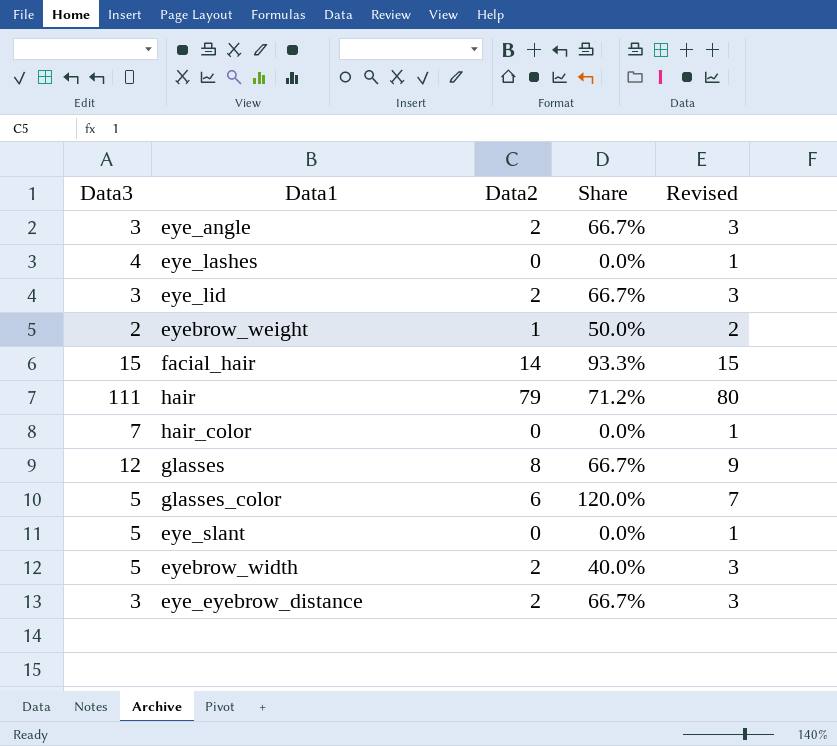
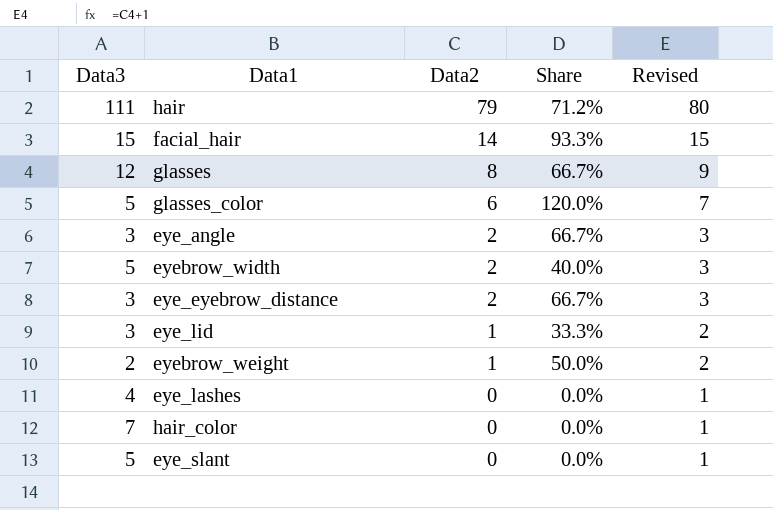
row order: none -> Data2 descending
eye_lid | Data2: 2 -> 1
eye_lid | Share: 66.7% -> 33.3%
eye_lid | Revised: 3 -> 2

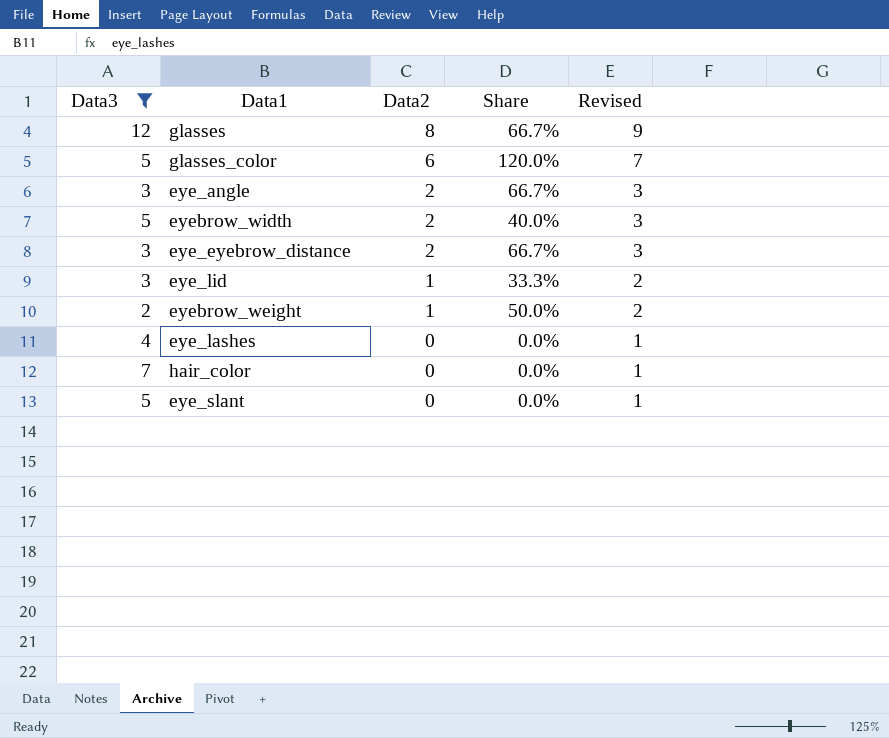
filter: none -> Data3 <= 12

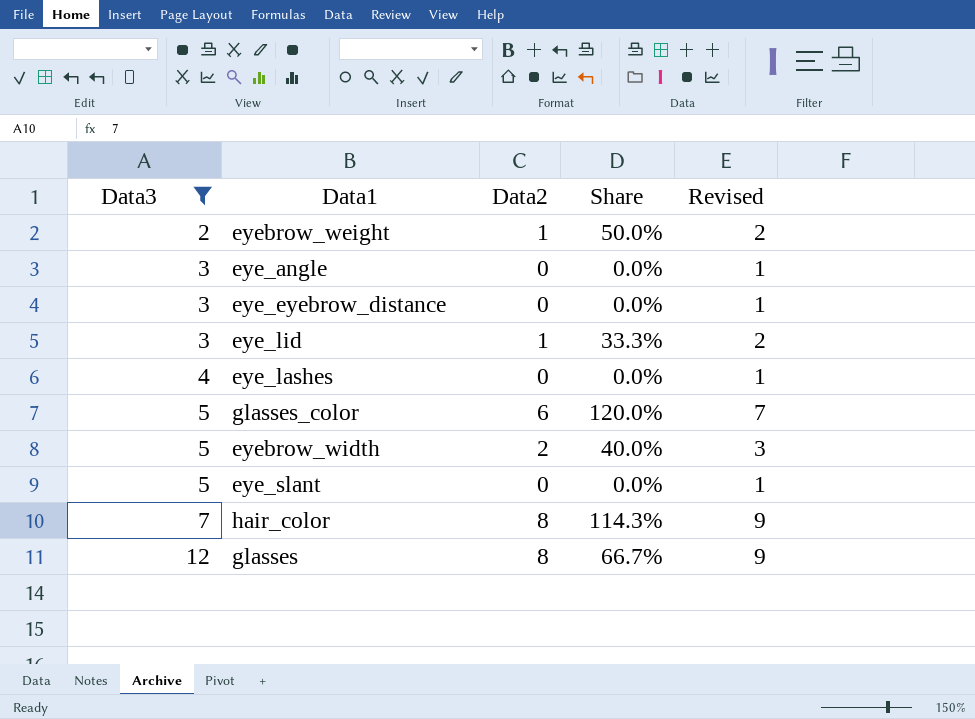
row order: Data2 descending -> Data3 ascending
eye_angle | Data2: 2 -> 0
eye_angle | Share: 66.7% -> 0.0%
eye_angle | Revised: 3 -> 1
eye_eyebrow_distance | Data2: 2 -> 0
eye_eyebrow_distance | Share: 66.7% -> 0.0%
eye_eyebrow_distance | Revised: 3 -> 1
hair_color | Data2: 0 -> 8
hair_color | Share: 0.0% -> 114.3%
hair_color | Revised: 1 -> 9

